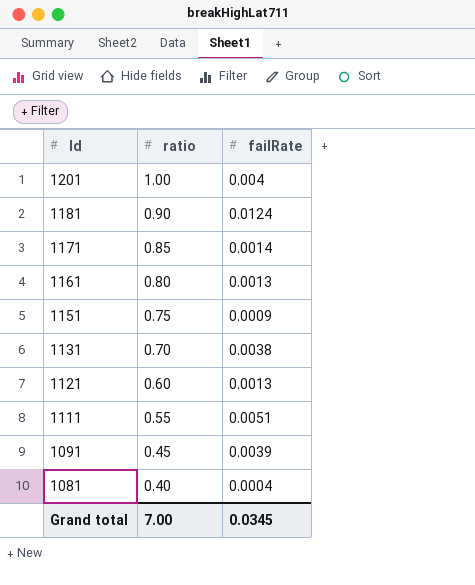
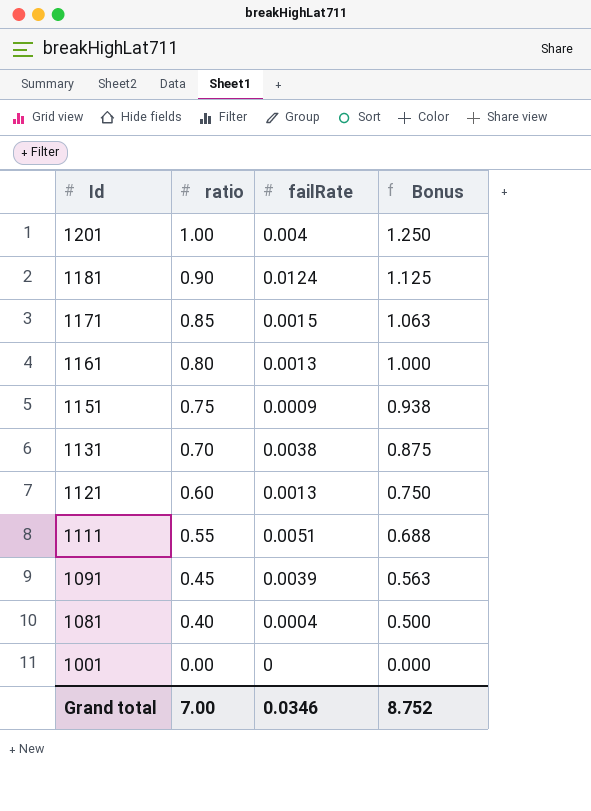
column Bonus | formula: none -> [ratio] * 1.25
1171 | failRate: 0.0014 -> 0.0015
row 1001: none -> 0.00 | 0 | 0.000
Grand total | failRate: 0.0345 -> 0.0346

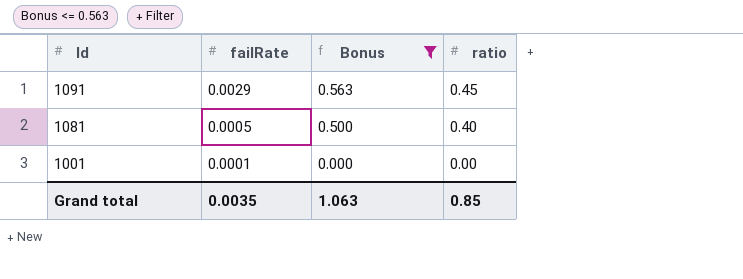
filter: none -> Bonus <= 0.563
column ratio | position: 2 -> 4
1091 | failRate: 0.0039 -> 0.0029
1081 | failRate: 0.0004 -> 0.0005
1001 | failRate: 0 -> 0.0001
Grand total | failRate: 0.0346 -> 0.0035
Grand total | Bonus: 8.752 -> 1.063
Grand total | ratio: 7.00 -> 0.85

